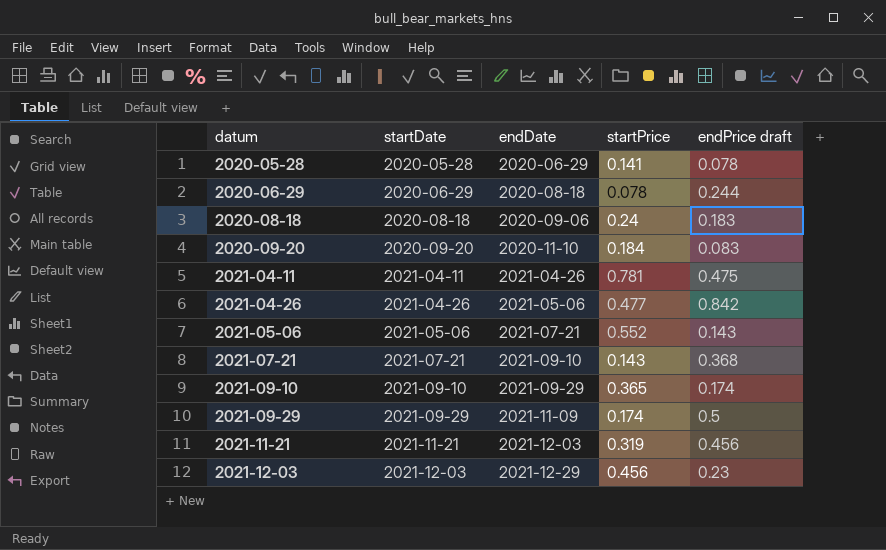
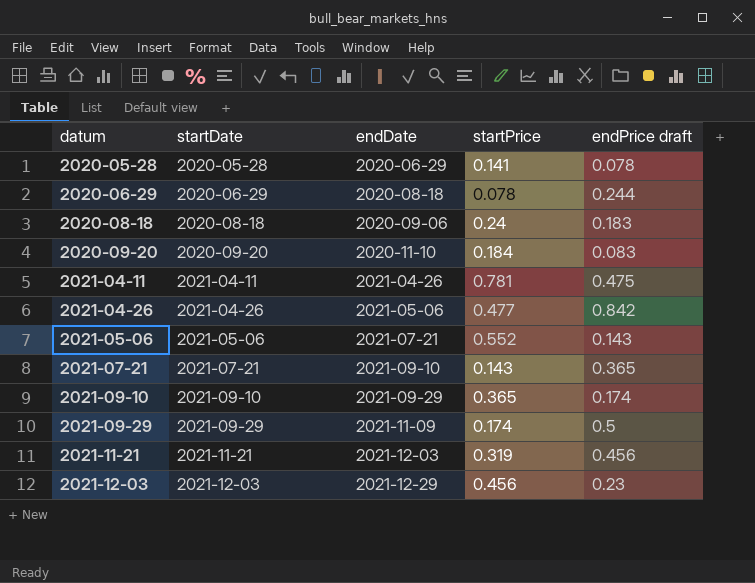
2021-07-21 | endPrice draft: 0.368 -> 0.365

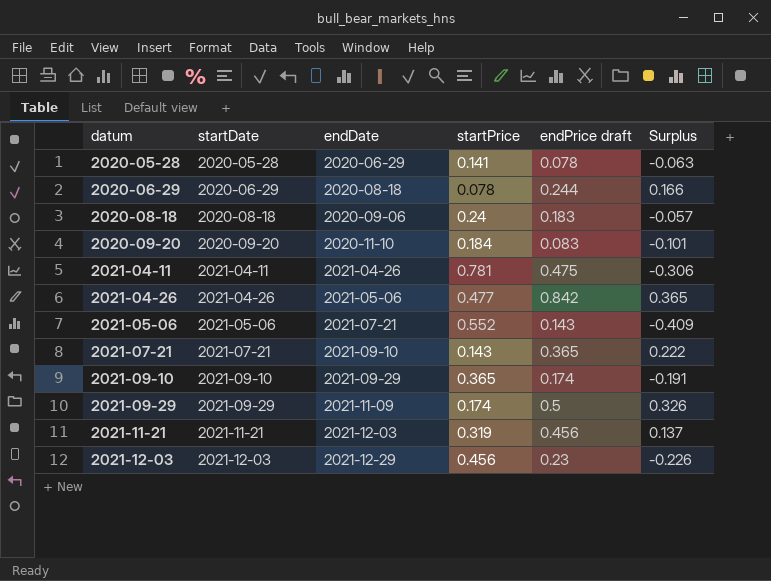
column Surplus | formula: none -> [endPrice draft] - [startPrice]

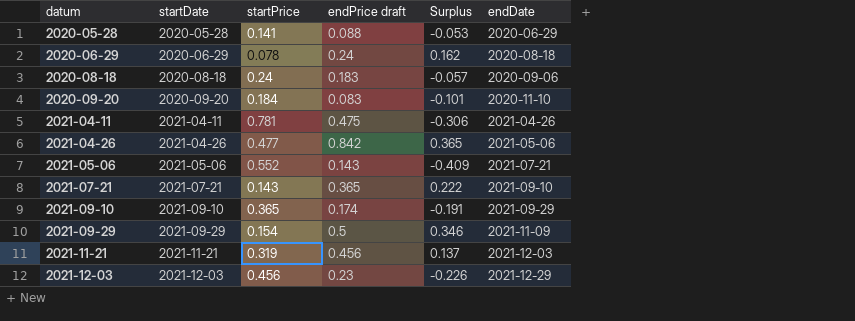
column endDate | position: 3 -> 6
2020-05-28 | endPrice draft: 0.078 -> 0.088
2020-05-28 | Surplus: -0.063 -> -0.053
2020-06-29 | endPrice draft: 0.244 -> 0.24
2020-06-29 | Surplus: 0.166 -> 0.162
2021-09-29 | startPrice: 0.174 -> 0.154
2021-09-29 | Surplus: 0.326 -> 0.346

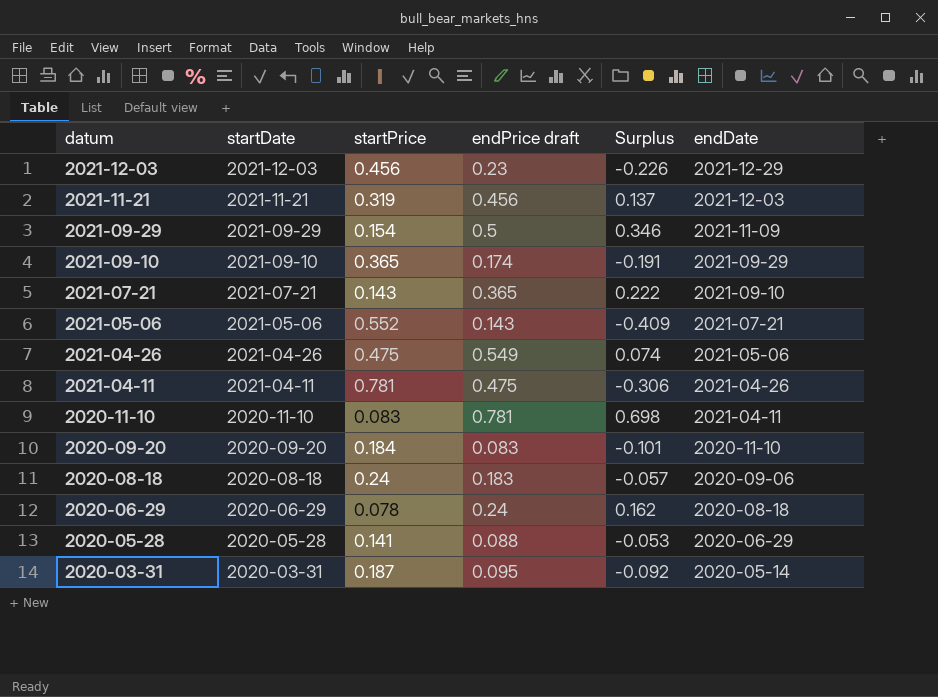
row order: datum ascending -> datum descending
2021-04-26 | startPrice: 0.477 -> 0.475
2021-04-26 | endPrice draft: 0.842 -> 0.549
2021-04-26 | Surplus: 0.365 -> 0.074
row 2020-11-10: none -> 2020-11-10 | 0.083 | 0.781 | 0.698 | 2021-04-11
row 2020-03-31: none -> 2020-03-31 | 0.187 | 0.095 | -0.092 | 2020-05-14

